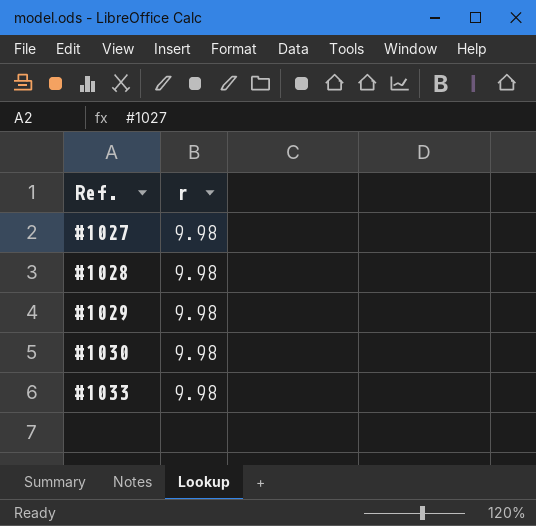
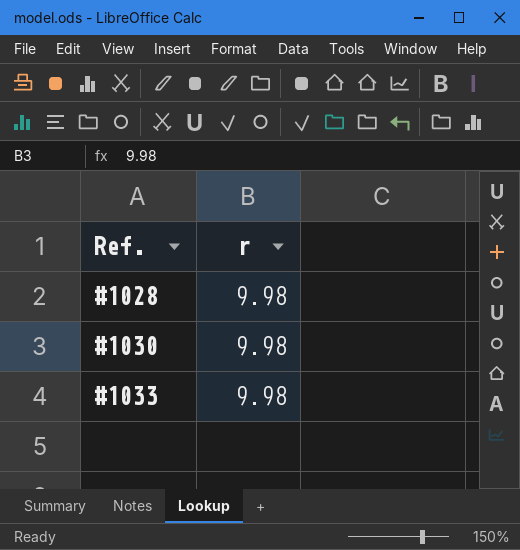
row #1027: 9.98 -> none
row #1029: 9.98 -> none

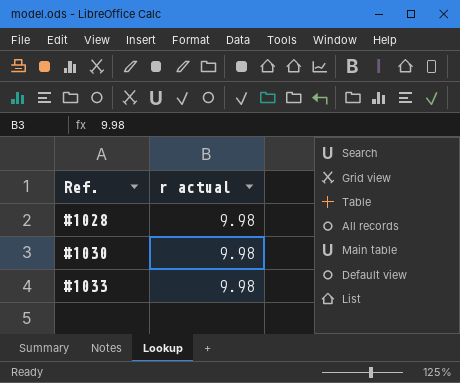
column name: r -> r actual

